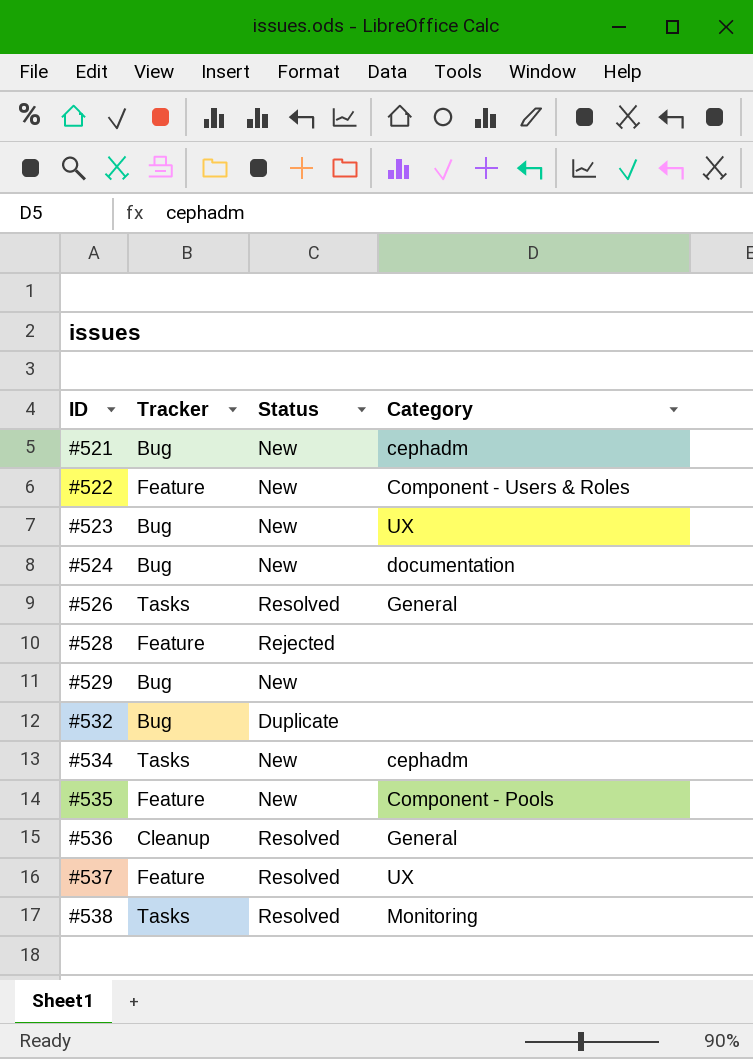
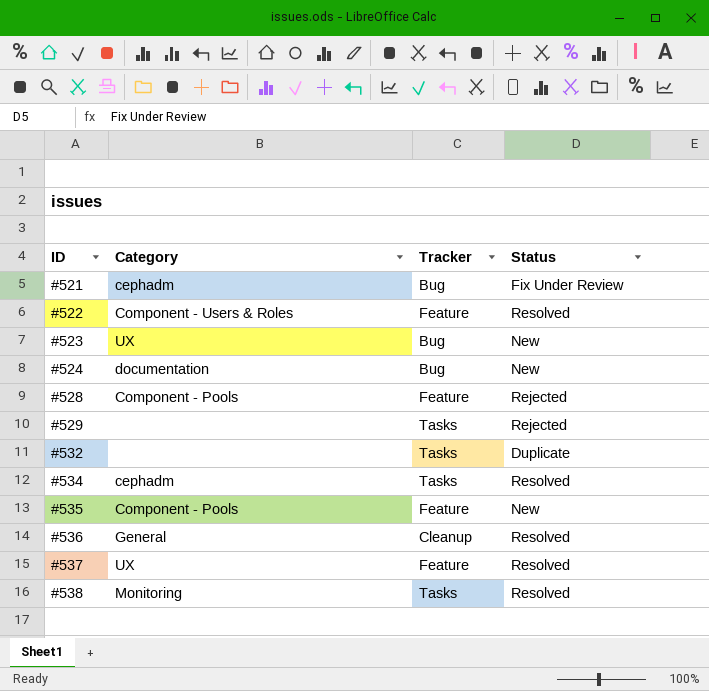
column Category | position: 4 -> 2
row #526: Tasks | Resolved | General -> none
#521 | Status: New -> Fix Under Review
#522 | Status: New -> Resolved
#528 | Category: none -> Component - Pools
#529 | Tracker: Bug -> Tasks
#529 | Status: New -> Rejected
#532 | Tracker: Bug -> Tasks
#534 | Status: New -> Resolved

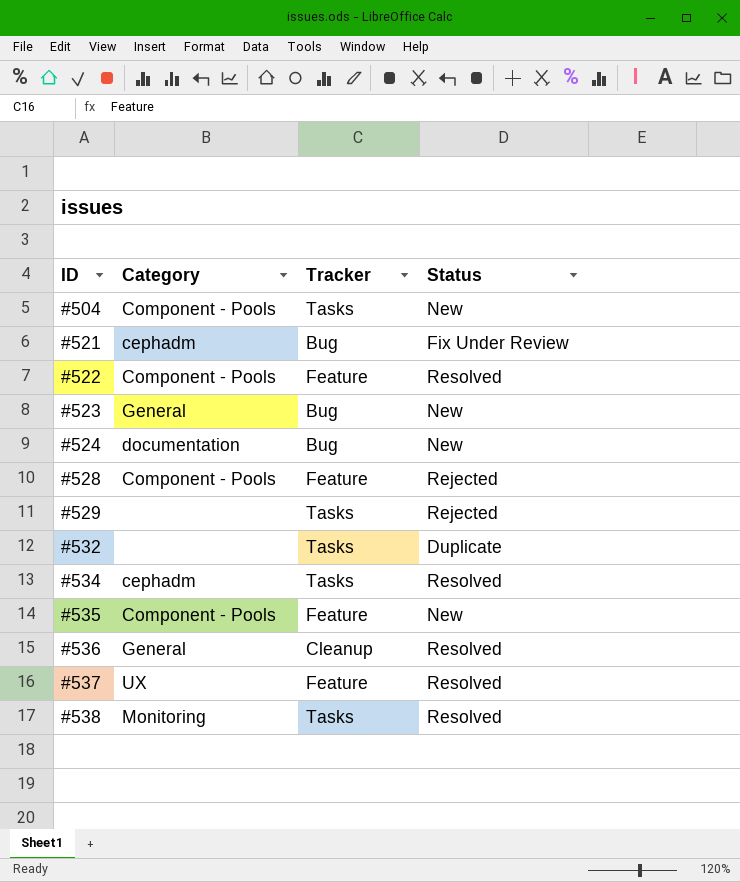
row #504: none -> Component - Pools | Tasks | New
#522 | Category: Component - Users & Roles -> Component - Pools
#523 | Category: UX -> General

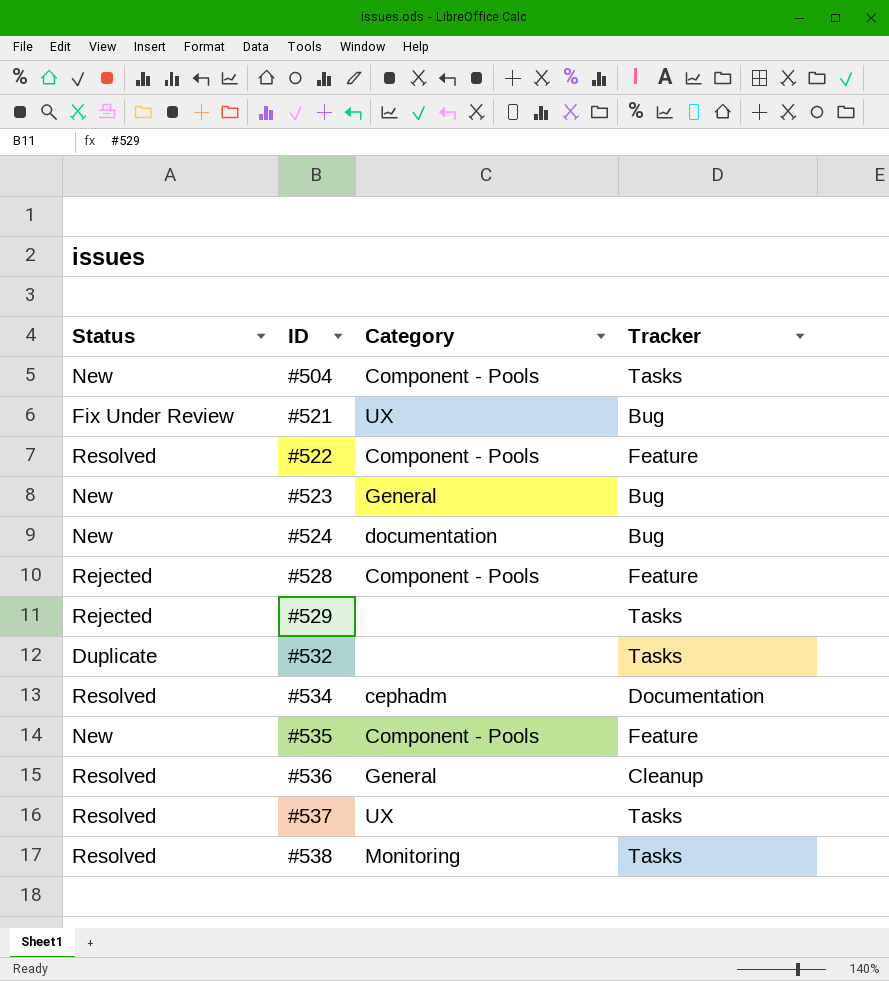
column Status | position: 4 -> 1
#521 | Category: cephadm -> UX
#534 | Tracker: Tasks -> Documentation
#537 | Tracker: Feature -> Tasks

